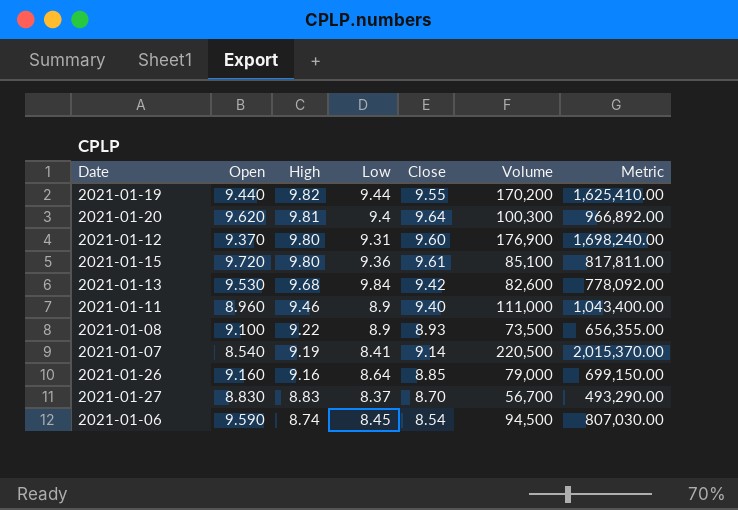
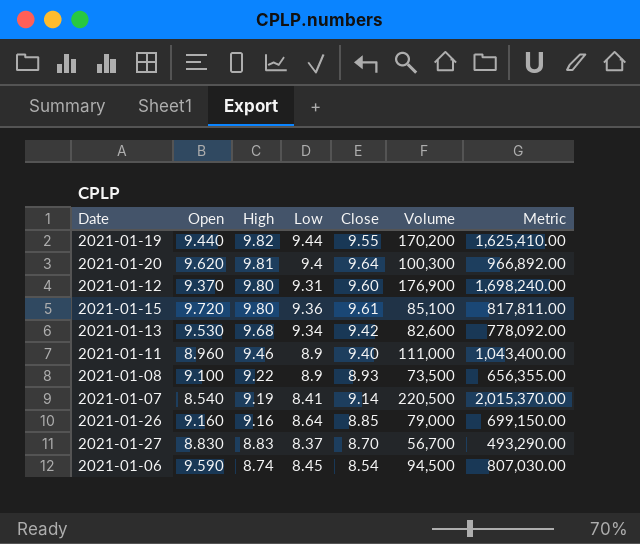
2021-01-13 | Low: 9.84 -> 9.34

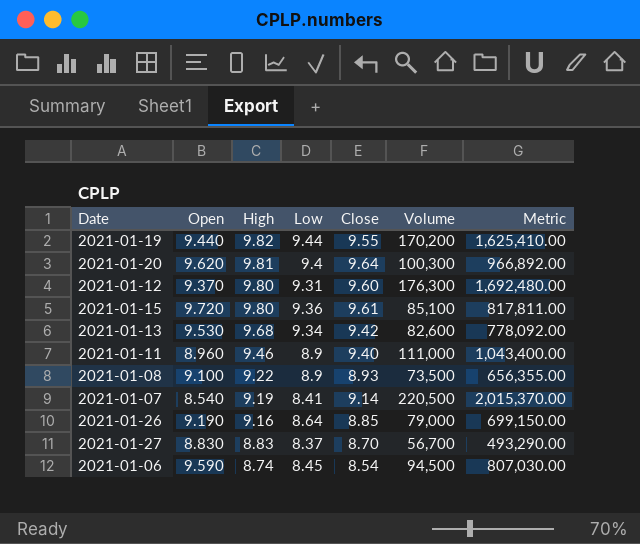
2021-01-12 | Volume: 176,900 -> 176,300
2021-01-12 | Metric: 1,698,240.00 -> 1,692,480.00
2021-01-26 | Open: 9.160 -> 9.190

